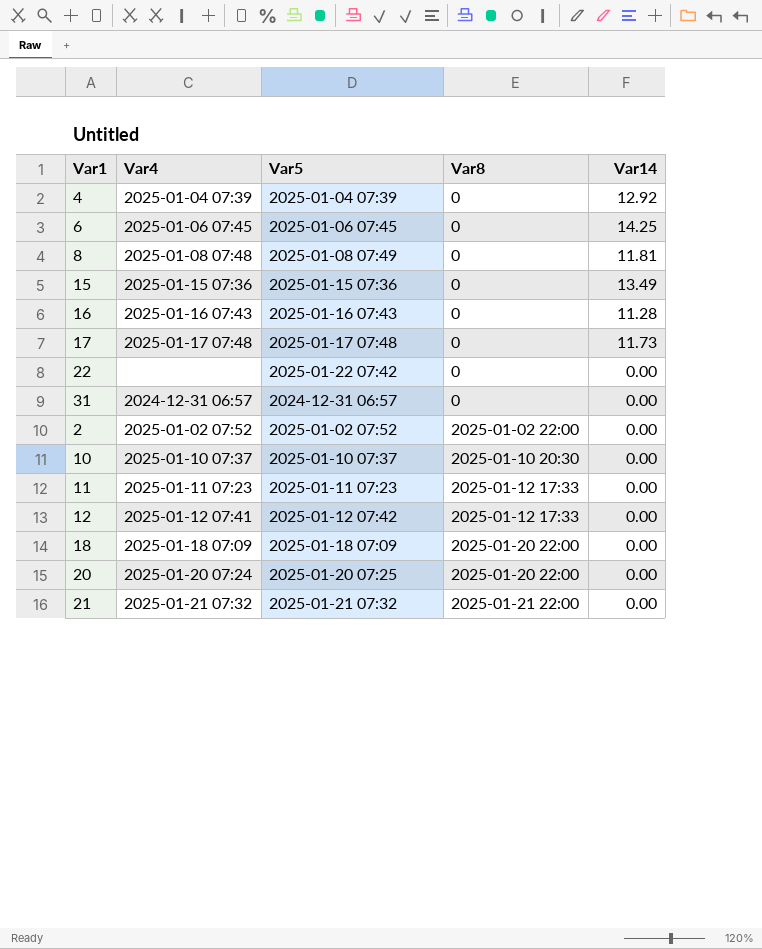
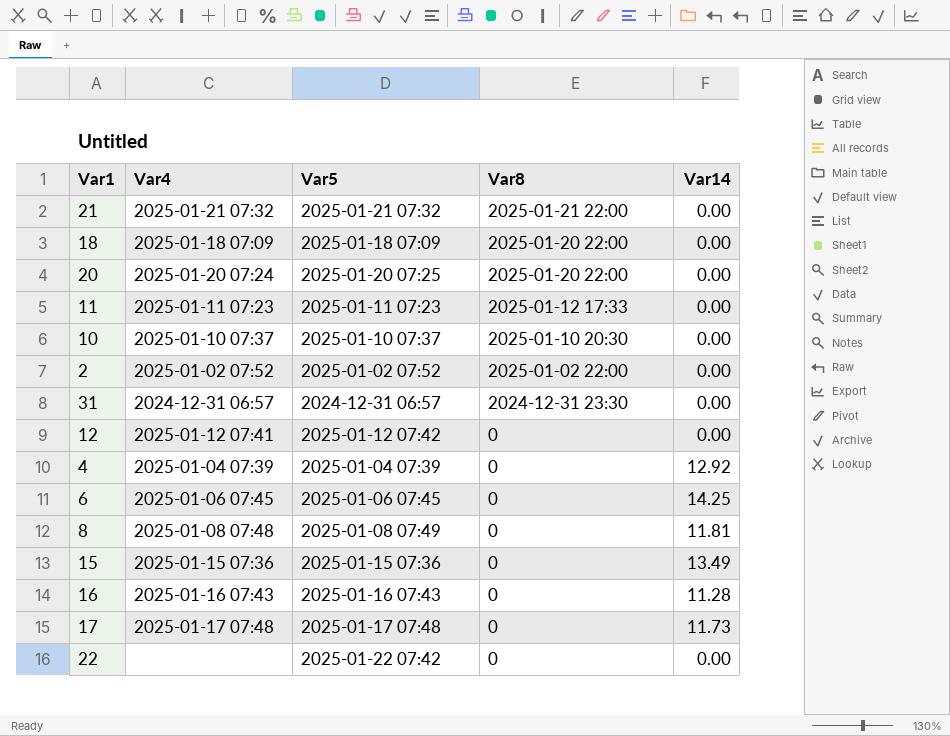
row order: Var8 ascending -> Var8 descending
31 | Var8: 0 -> 2024-12-31 23:30
12 | Var8: 2025-01-12 17:33 -> 0

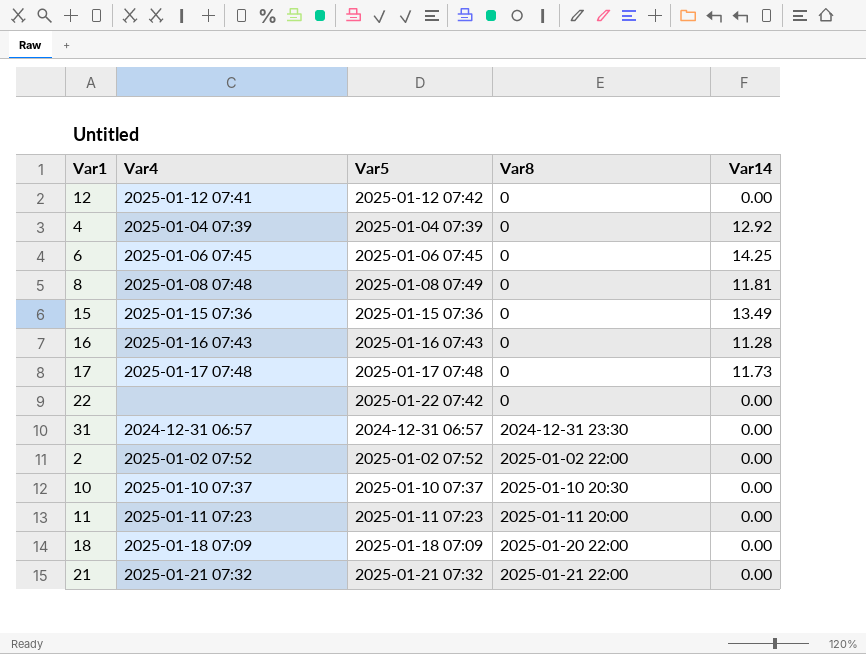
row order: Var8 descending -> Var8 ascending
row 20: 2025-01-20 07:24 | 2025-01-20 07:25 | 2025-01-20 22:00 | 0.00 -> none
11 | Var8: 2025-01-12 17:33 -> 2025-01-11 20:00

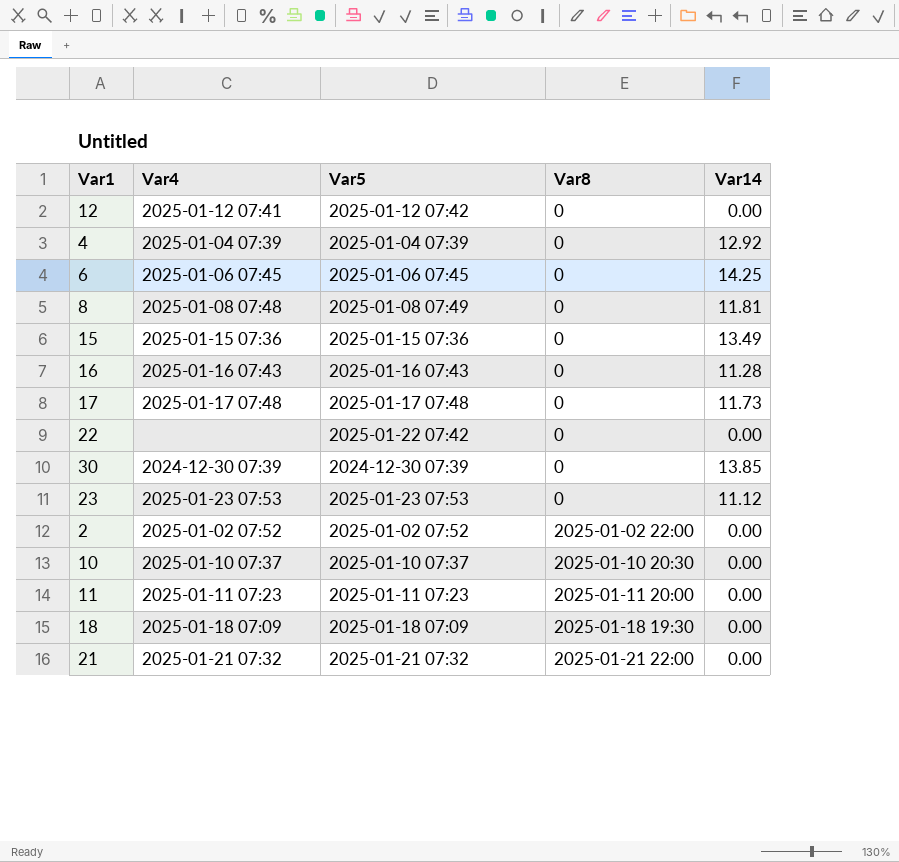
row 31: 2024-12-31 06:57 | 2024-12-31 06:57 | 2024-12-31 23:30 | 0.00 -> none
row 30: none -> 2024-12-30 07:39 | 2024-12-30 07:39 | 0 | 13.85
row 23: none -> 2025-01-23 07:53 | 2025-01-23 07:53 | 0 | 11.12
18 | Var8: 2025-01-20 22:00 -> 2025-01-18 19:30

